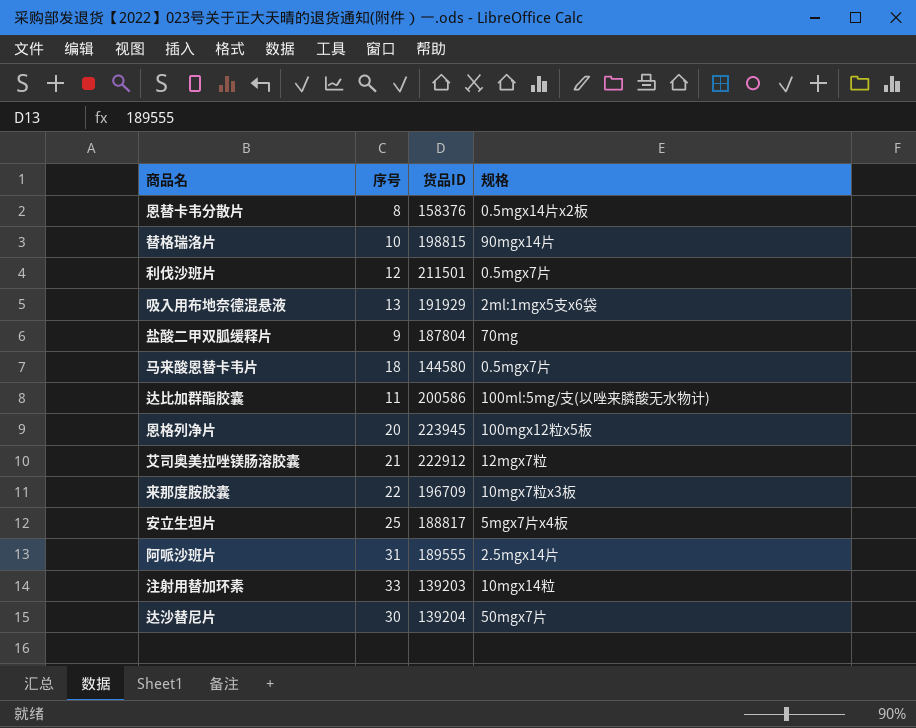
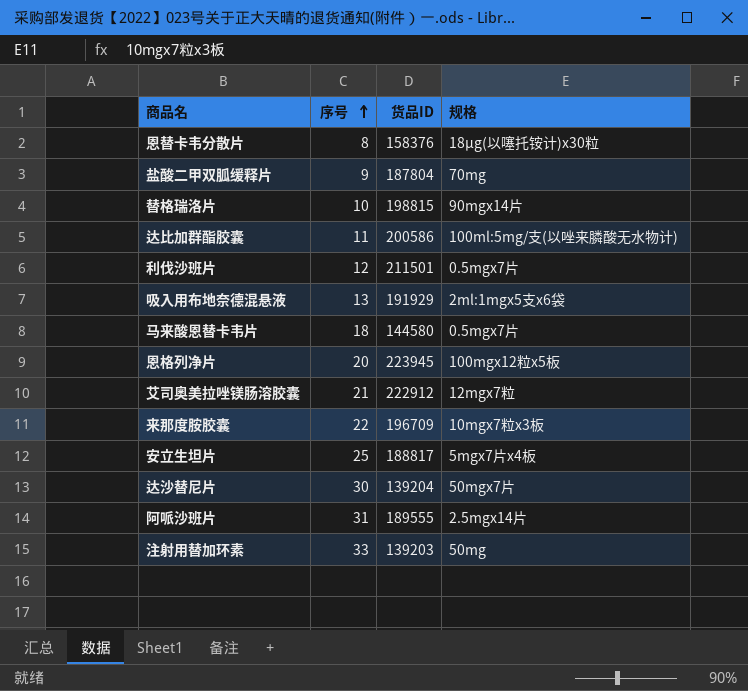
row order: none -> 序号 ascending
恩替卡韦分散片 | 规格: 0.5mgx14片x2板 -> 18μg(以噻托铵计)x30粒
注射用替加环素 | 规格: 10mgx14粒 -> 50mg

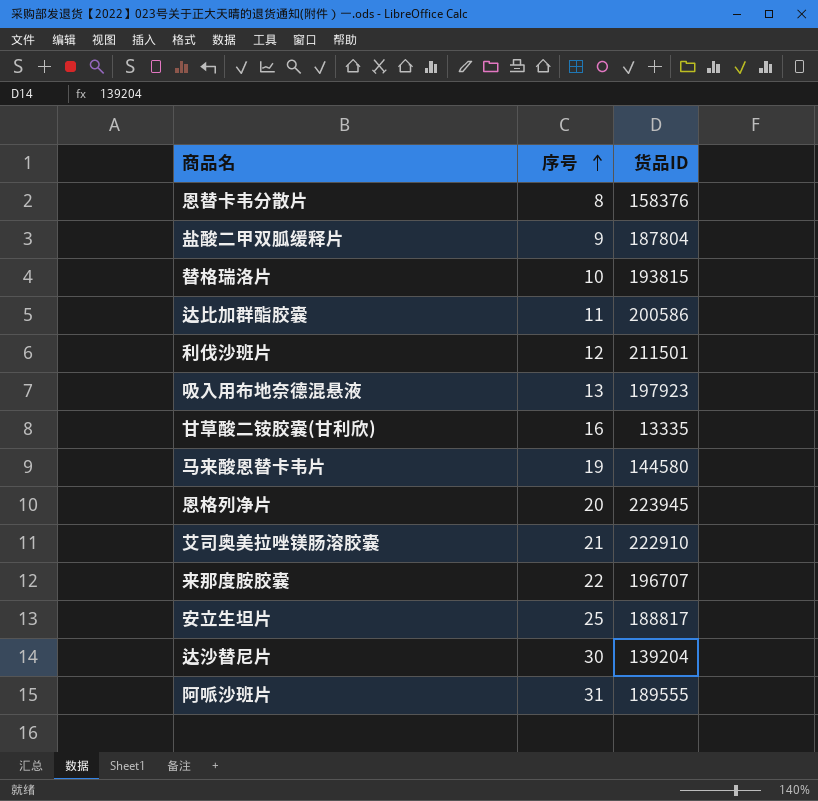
column 规格 | position: 4 -> none
row 注射用替加环素: 33 | 139203 | 50mg -> none
替格瑞洛片 | 货品ID: 198815 -> 193815
吸入用布地奈德混悬液 | 货品ID: 191929 -> 197923
row 甘草酸二铵胶囊(甘利欣): none -> 16 | 13335
马来酸恩替卡韦片 | 序号: 18 -> 19
艾司奥美拉唑镁肠溶胶囊 | 货品ID: 222912 -> 222910
来那度胺胶囊 | 货品ID: 196709 -> 196707

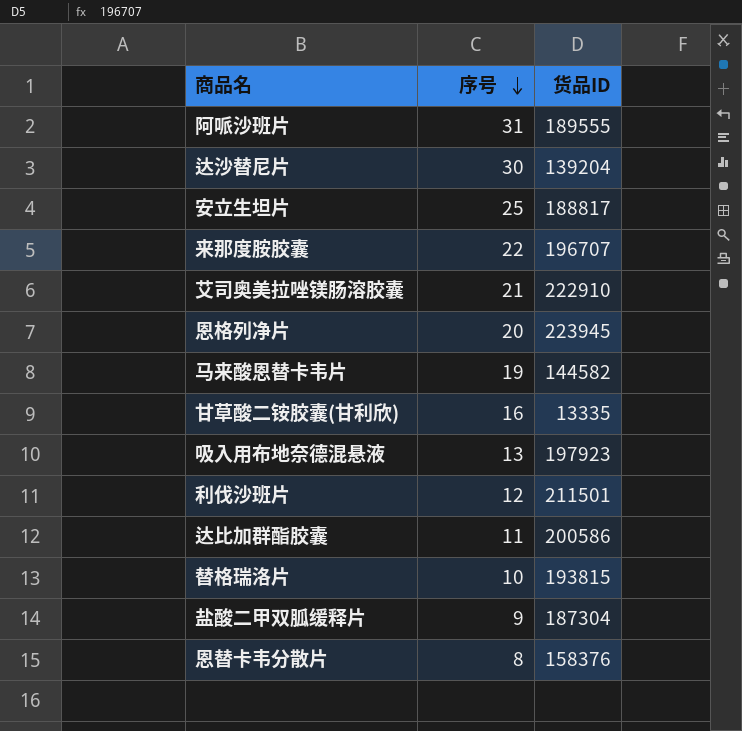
row order: 序号 ascending -> 序号 descending
马来酸恩替卡韦片 | 货品ID: 144580 -> 144582
盐酸二甲双胍缓释片 | 货品ID: 187804 -> 187304

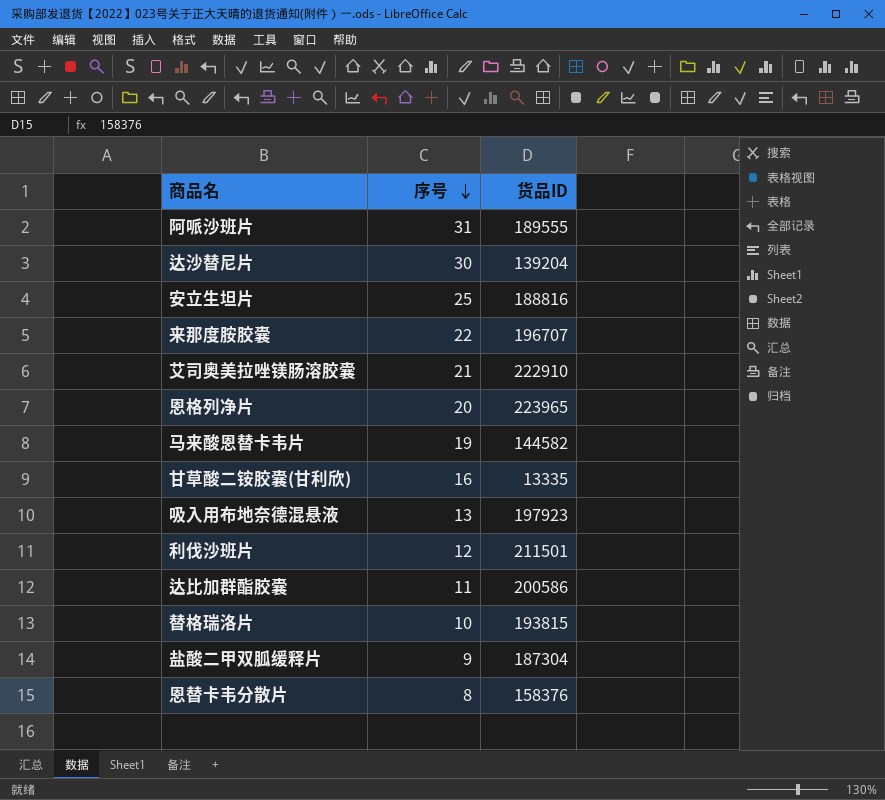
安立生坦片 | 货品ID: 188817 -> 188816
恩格列净片 | 货品ID: 223945 -> 223965

